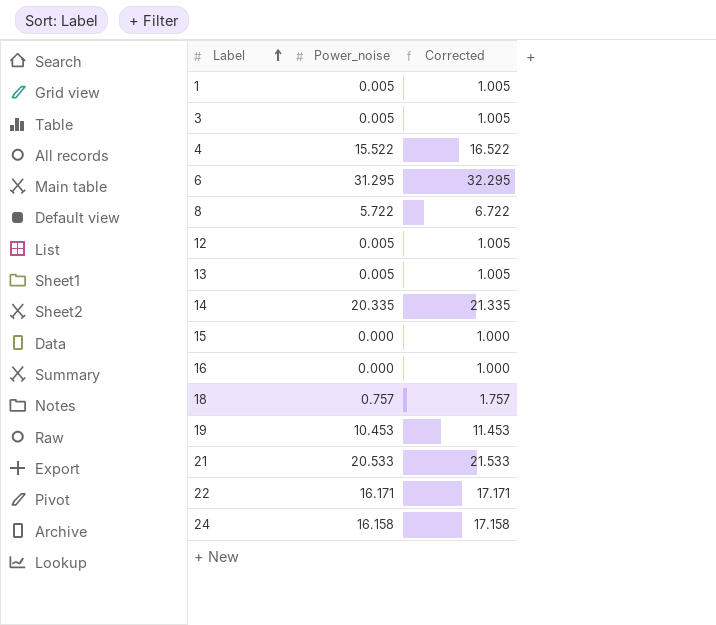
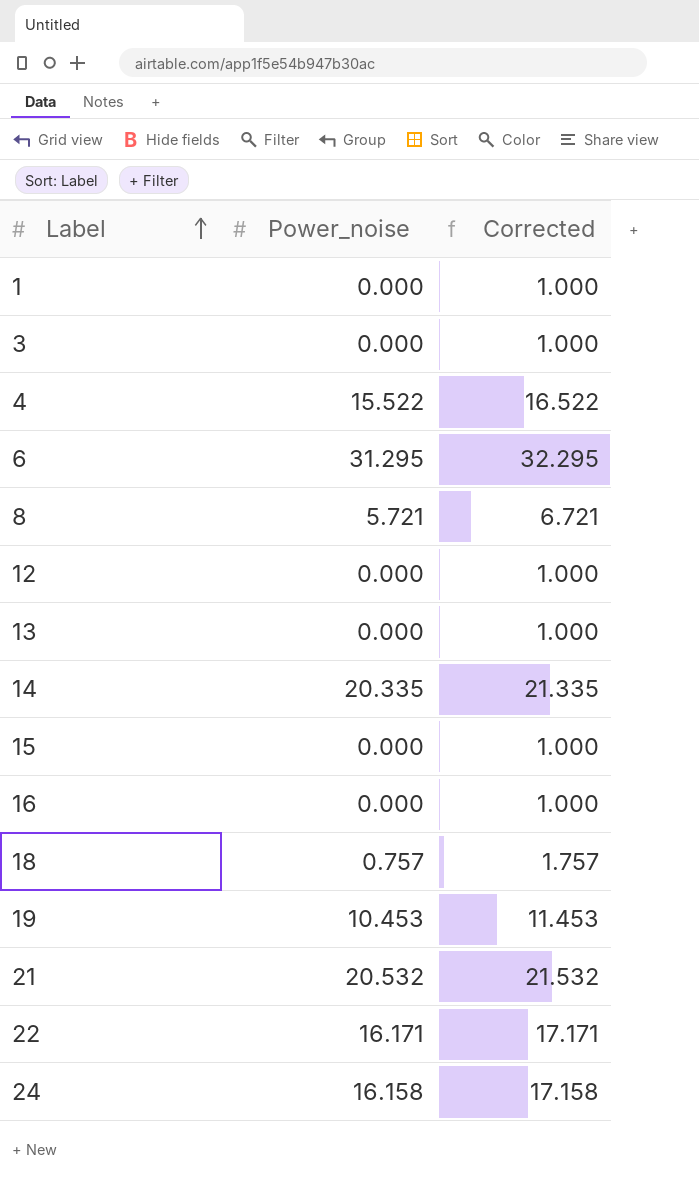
1 | Power_noise: 0.005 -> 0.000
1 | Corrected: 1.005 -> 1.000
3 | Power_noise: 0.005 -> 0.000
3 | Corrected: 1.005 -> 1.000
8 | Power_noise: 5.722 -> 5.721
8 | Corrected: 6.722 -> 6.721
12 | Power_noise: 0.005 -> 0.000
12 | Corrected: 1.005 -> 1.000
13 | Power_noise: 0.005 -> 0.000
13 | Corrected: 1.005 -> 1.000
21 | Power_noise: 20.533 -> 20.532
21 | Corrected: 21.533 -> 21.532

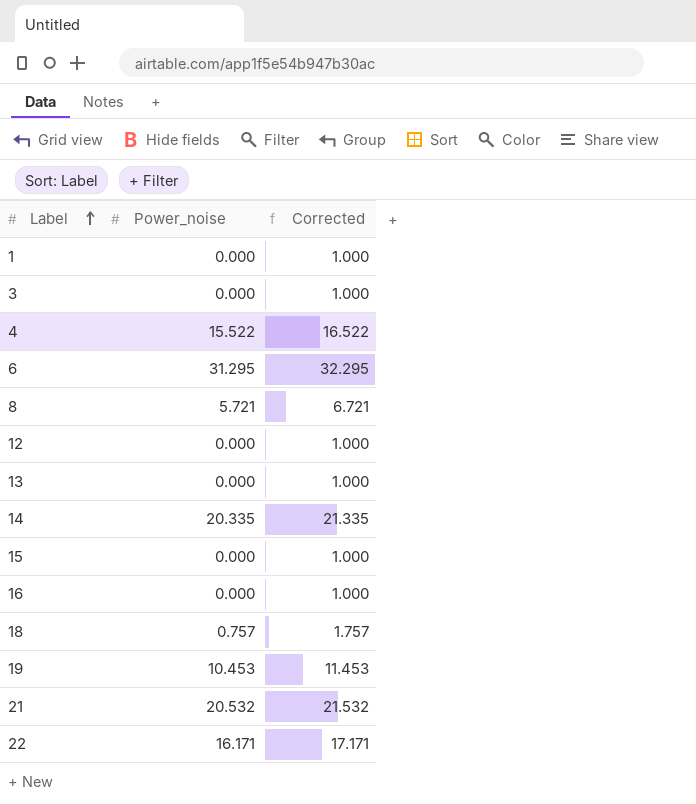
row 24: 16.158 | 17.158 -> none

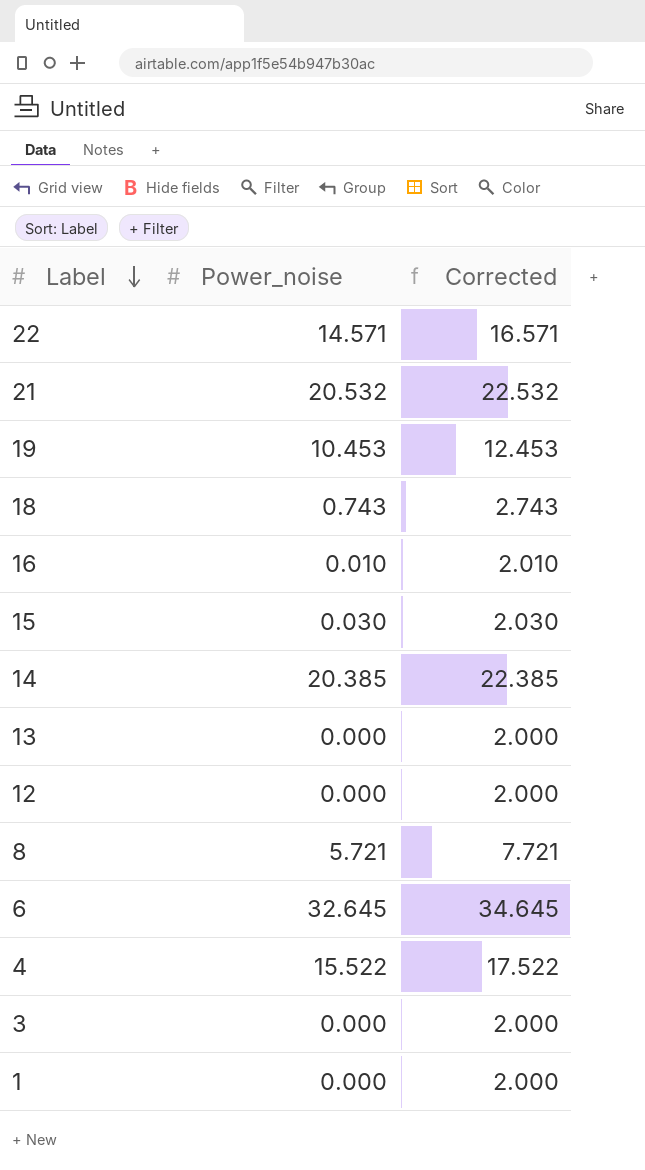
row order: Label ascending -> Label descending
column Corrected | formula: [Power_noise] + 1 -> [Power_noise] + 2
22 | Power_noise: 16.171 -> 14.571
18 | Power_noise: 0.757 -> 0.743
16 | Power_noise: 0.000 -> 0.010
15 | Power_noise: 0.000 -> 0.030
14 | Power_noise: 20.335 -> 20.385
6 | Power_noise: 31.295 -> 32.645

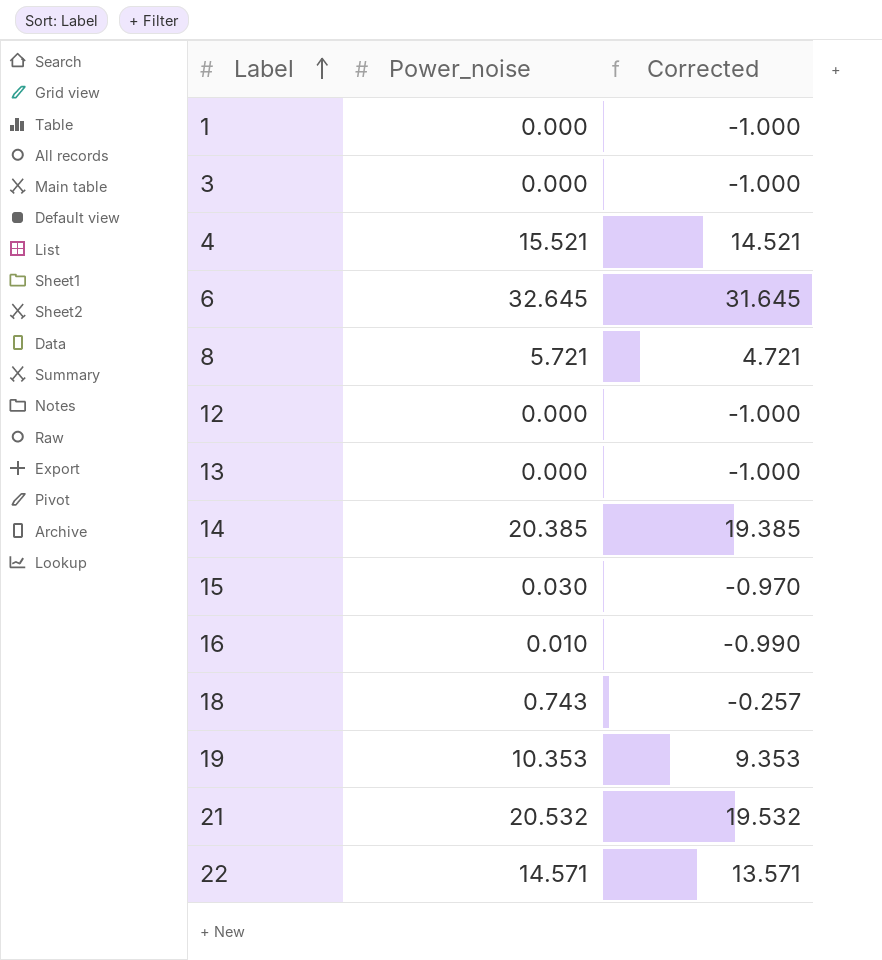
row order: Label descending -> Label ascending
column Corrected | formula: [Power_noise] + 2 -> [Power_noise] - 1
4 | Power_noise: 15.522 -> 15.521
19 | Power_noise: 10.453 -> 10.353

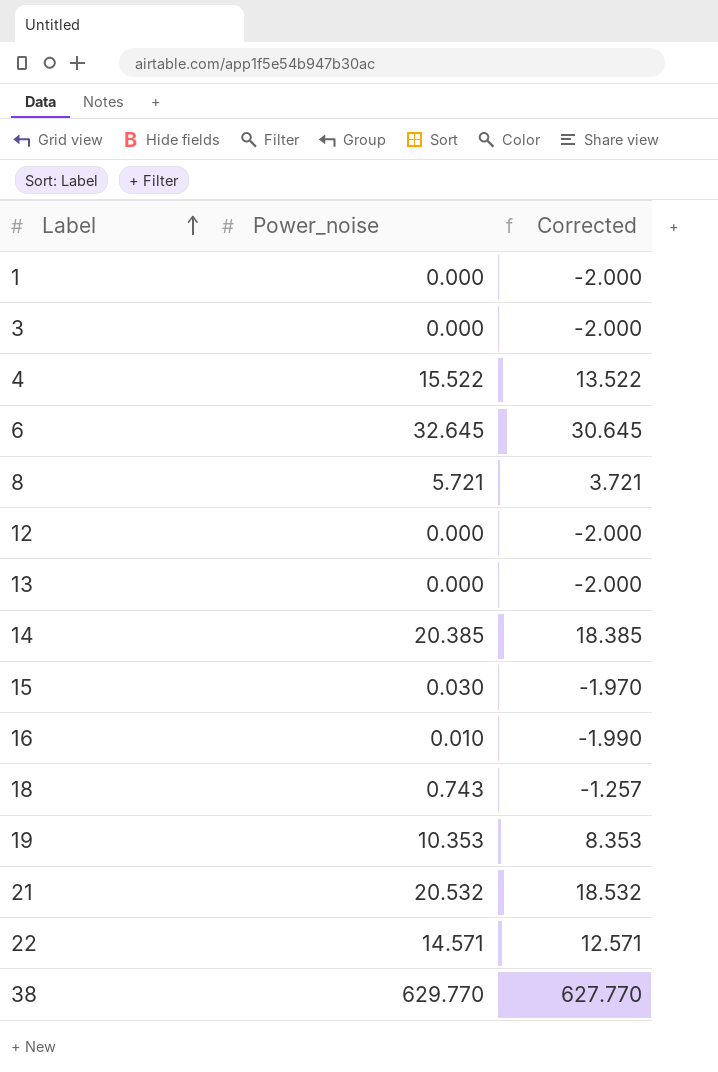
column Corrected | formula: [Power_noise] - 1 -> [Power_noise] - 2
4 | Power_noise: 15.521 -> 15.522
row 38: none -> 629.770 | 627.770

